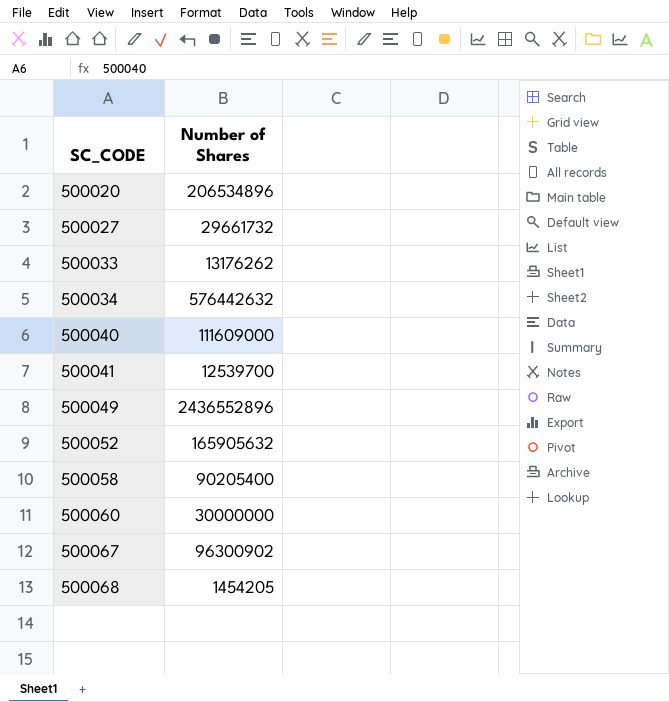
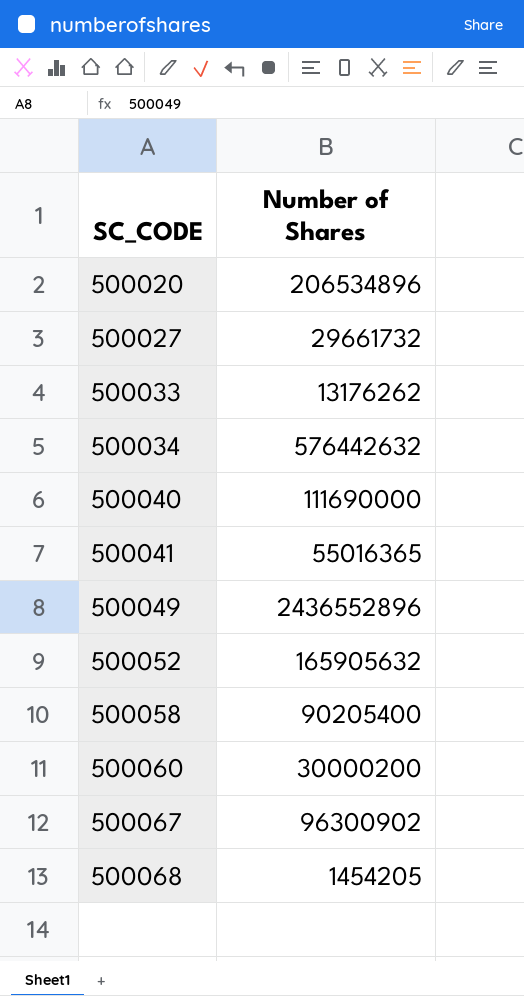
500040 | Number of Shares: 111609000 -> 111690000
500041 | Number of Shares: 12539700 -> 55016365
500060 | Number of Shares: 30000000 -> 30000200

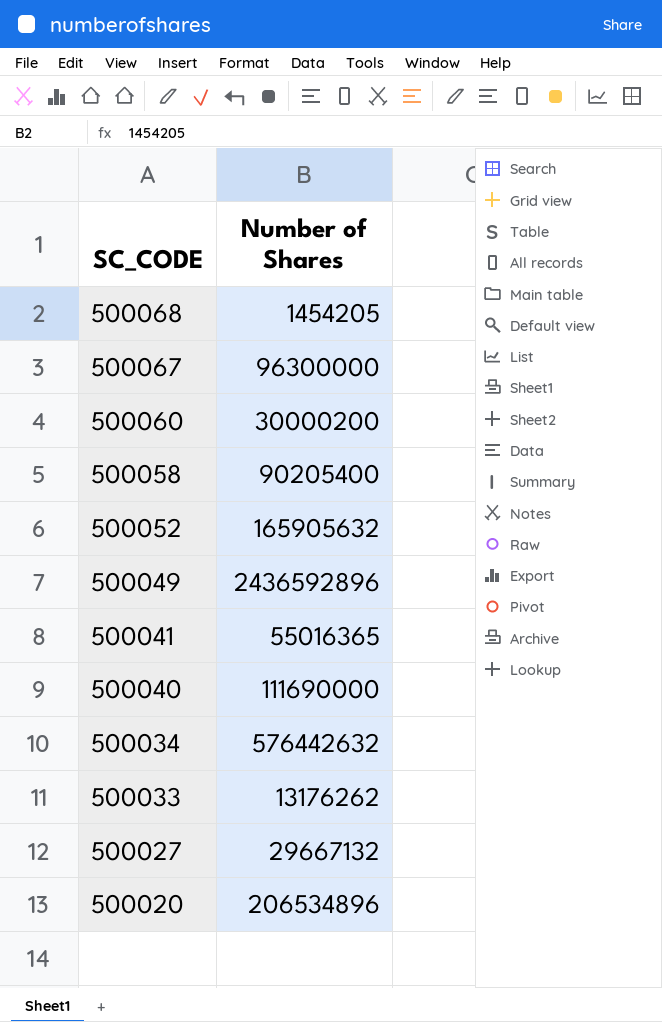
row order: SC_CODE ascending -> SC_CODE descending
500067 | Number of Shares: 96300902 -> 96300000
500049 | Number of Shares: 2436552896 -> 2436592896
500027 | Number of Shares: 29661732 -> 29667132

